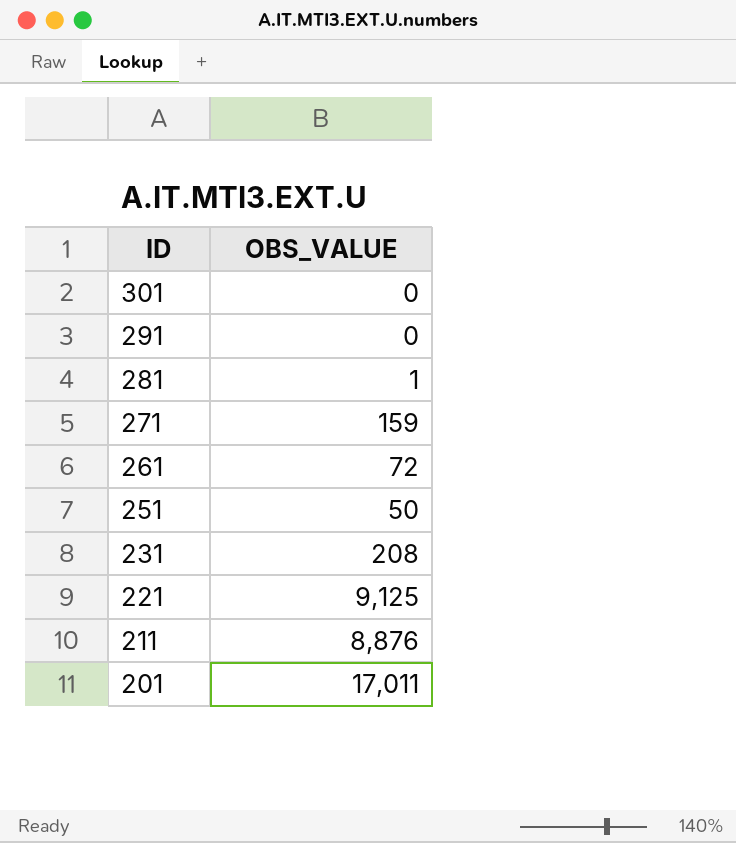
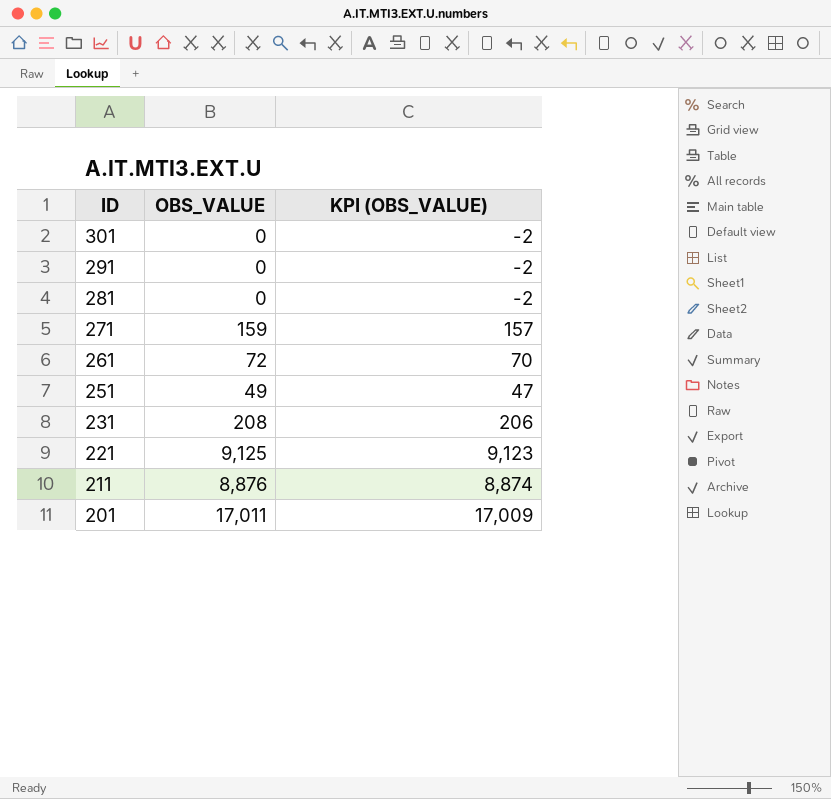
column KPI (OBS_VALUE) | formula: none -> [OBS_VALUE] - 2
281 | OBS_VALUE: 1 -> 0
251 | OBS_VALUE: 50 -> 49

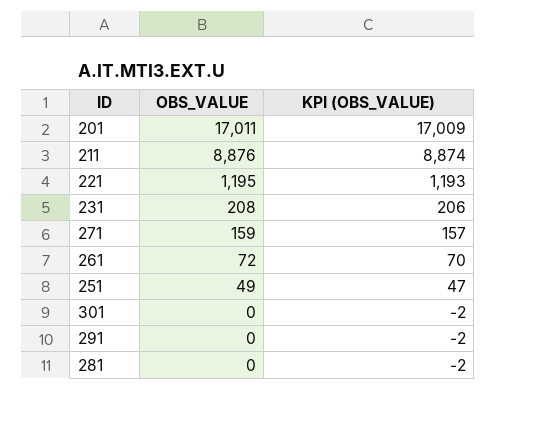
row order: ID descending -> OBS_VALUE descending
221 | OBS_VALUE: 9,125 -> 1,195
221 | KPI (OBS_VALUE): 9,123 -> 1,193

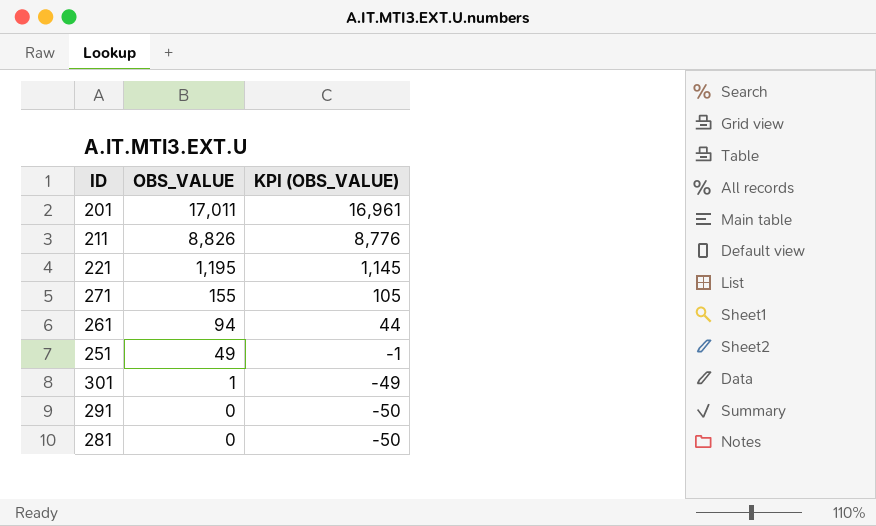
column KPI (OBS_VALUE) | formula: [OBS_VALUE] - 2 -> [OBS_VALUE] - 50
row 231: 208 | 206 -> none
211 | OBS_VALUE: 8,876 -> 8,826
271 | OBS_VALUE: 159 -> 155
261 | OBS_VALUE: 72 -> 94
301 | OBS_VALUE: 0 -> 1

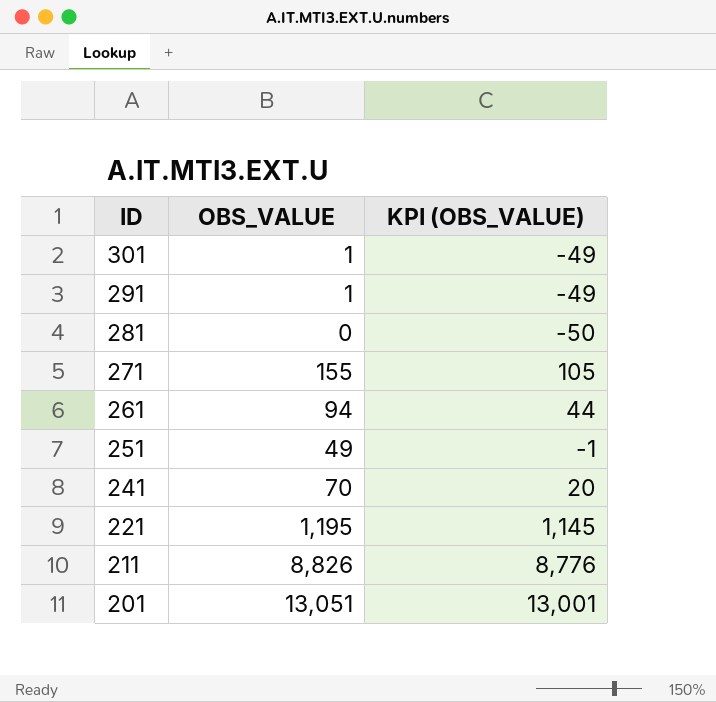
row order: OBS_VALUE descending -> ID descending
291 | OBS_VALUE: 0 -> 1
291 | KPI (OBS_VALUE): -50 -> -49
row 241: none -> 70 | 20
201 | OBS_VALUE: 17,011 -> 13,051
201 | KPI (OBS_VALUE): 16,961 -> 13,001

